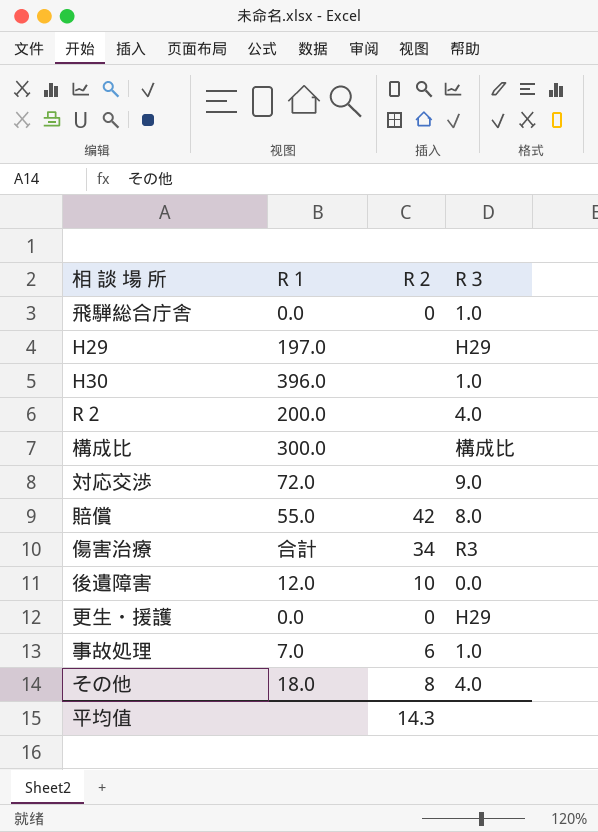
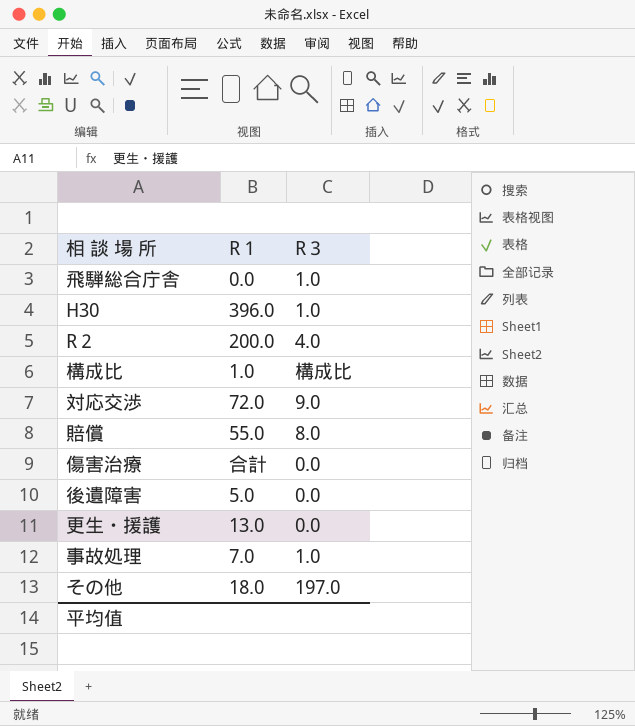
column R２ | position: 3 -> none
row H29: 197.0 | none | H29 -> none
構成比 | R１: 300.0 -> 1.0
傷害治療 | R３: R3 -> 0.0
後遺障害 | R１: 12.0 -> 5.0
更生・援護 | R１: 0.0 -> 13.0
更生・援護 | R３: H29 -> 0.0
その他 | R３: 4.0 -> 197.0

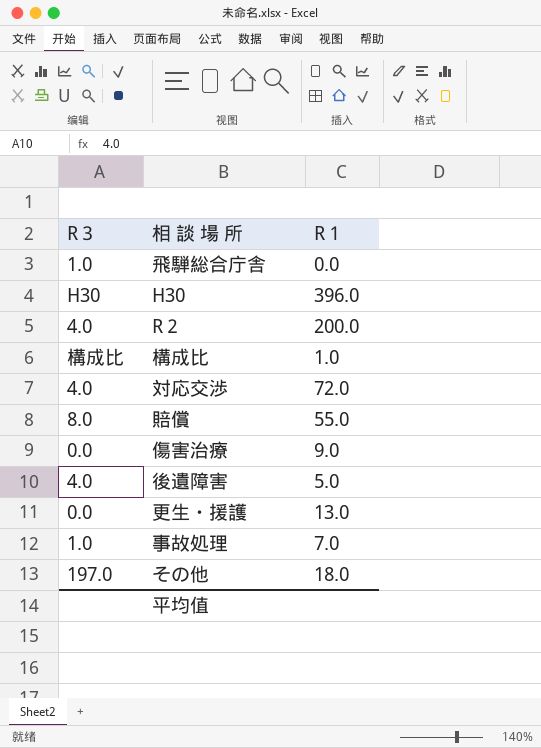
column R３ | position: 3 -> 1
H30 | R３: 1.0 -> H30
対応交渉 | R３: 9.0 -> 4.0
傷害治療 | R１: 合計 -> 9.0
後遺障害 | R３: 0.0 -> 4.0

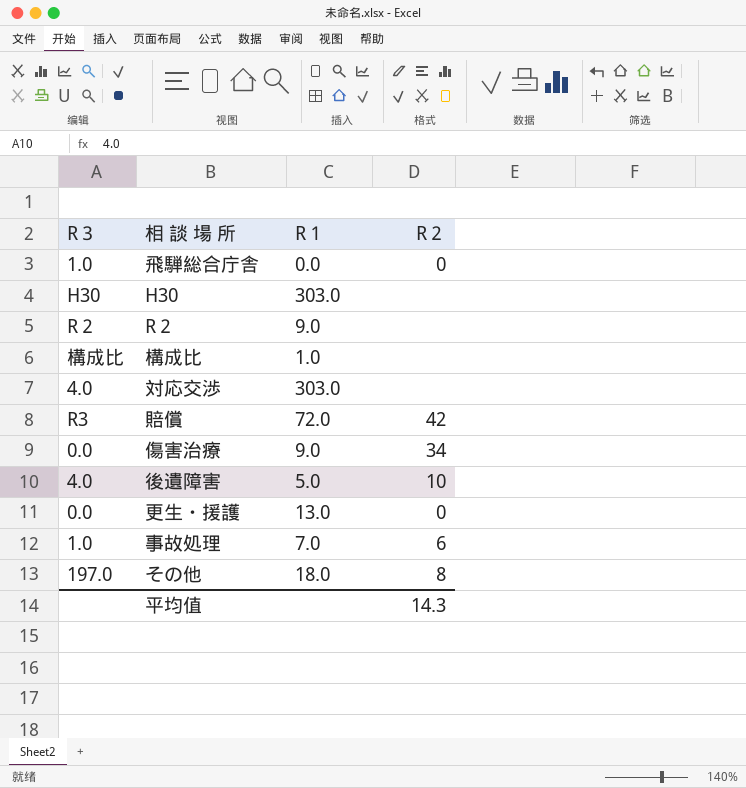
column R２ | position: none -> 4
H30 | R１: 396.0 -> 303.0
R２ | R３: 4.0 -> R２
R２ | R１: 200.0 -> 9.0
対応交渉 | R１: 72.0 -> 303.0
賠償 | R３: 8.0 -> R3
賠償 | R１: 55.0 -> 72.0

